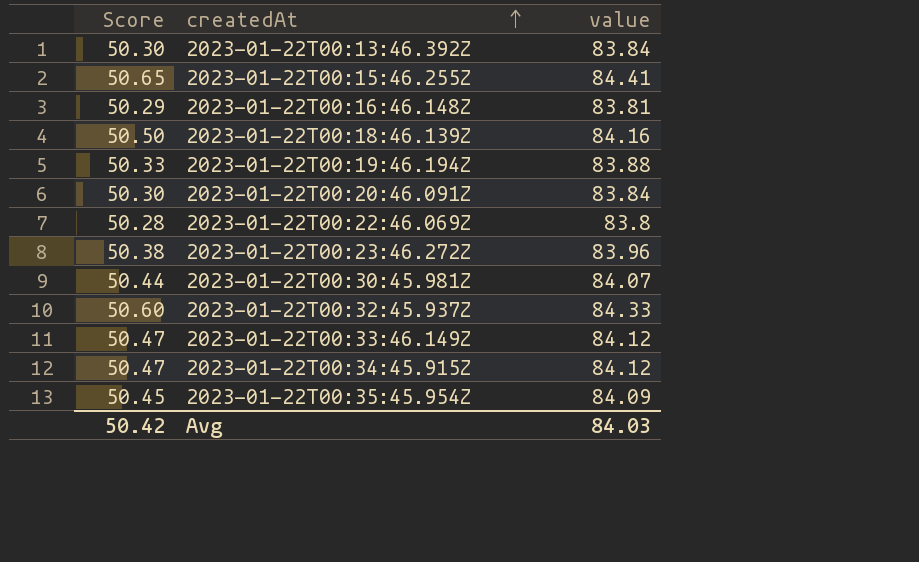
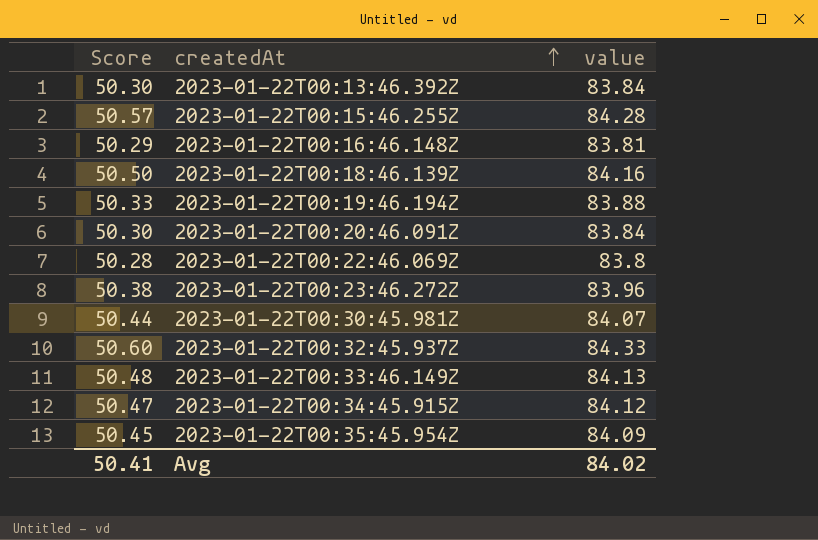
2023-01-22T00:15:46.255Z | Score: 50.65 -> 50.57
2023-01-22T00:15:46.255Z | value: 84.41 -> 84.28
2023-01-22T00:33:46.149Z | Score: 50.47 -> 50.48
2023-01-22T00:33:46.149Z | value: 84.12 -> 84.13
Avg | Score: 50.42 -> 50.41
Avg | value: 84.03 -> 84.02

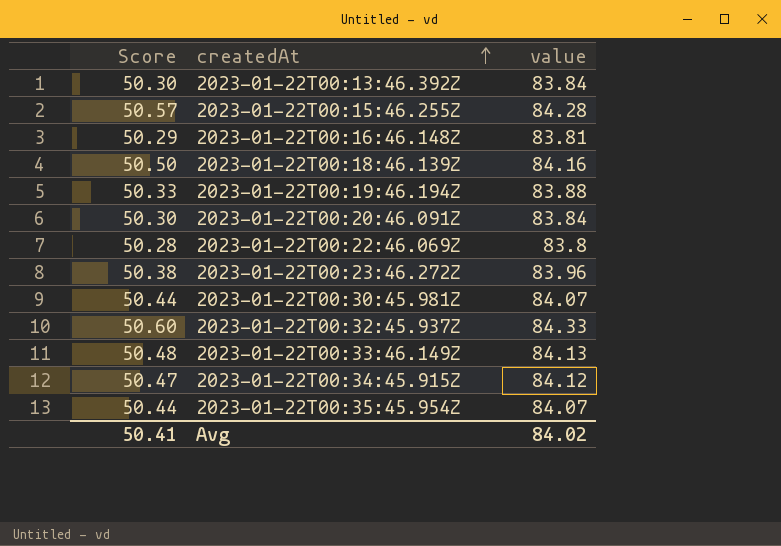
2023-01-22T00:35:45.954Z | Score: 50.45 -> 50.44
2023-01-22T00:35:45.954Z | value: 84.09 -> 84.07

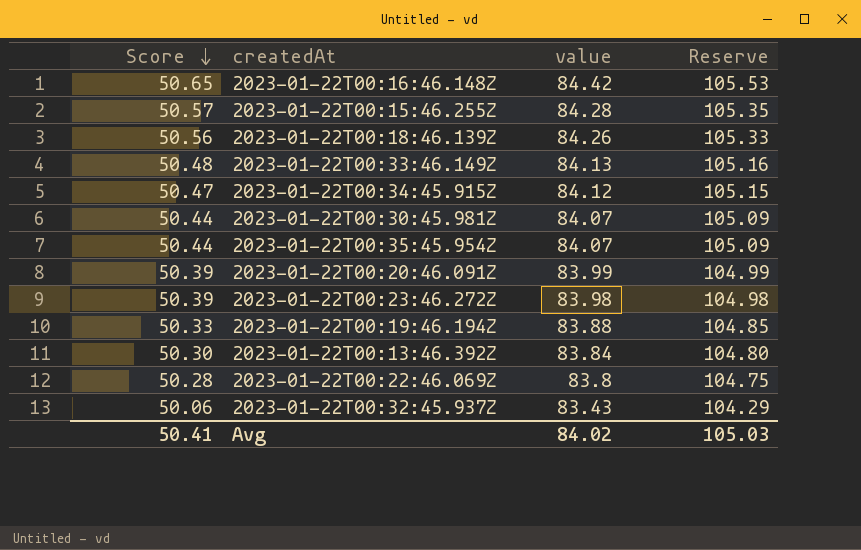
row order: createdAt ascending -> Score descending
column Reserve | formula: none -> [value] * 1.25
2023-01-22T00:16:46.148Z | Score: 50.29 -> 50.65
2023-01-22T00:16:46.148Z | value: 83.81 -> 84.42
2023-01-22T00:18:46.139Z | Score: 50.50 -> 50.56
2023-01-22T00:18:46.139Z | value: 84.16 -> 84.26
2023-01-22T00:20:46.091Z | Score: 50.30 -> 50.39
2023-01-22T00:20:46.091Z | value: 83.84 -> 83.99
2023-01-22T00:23:46.272Z | Score: 50.38 -> 50.39
2023-01-22T00:23:46.272Z | value: 83.96 -> 83.98
2023-01-22T00:32:45.937Z | Score: 50.60 -> 50.06
2023-01-22T00:32:45.937Z | value: 84.33 -> 83.43

